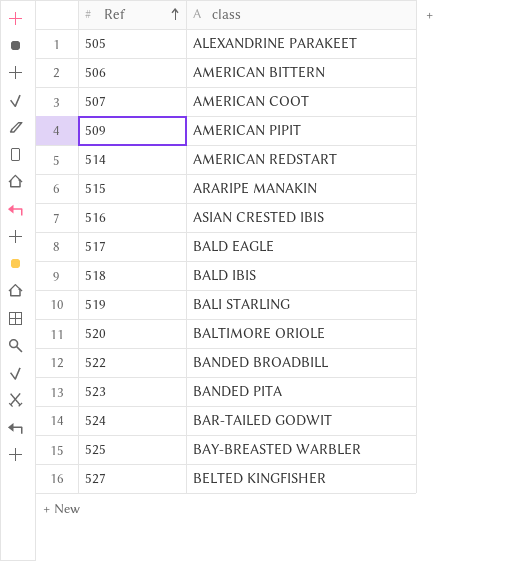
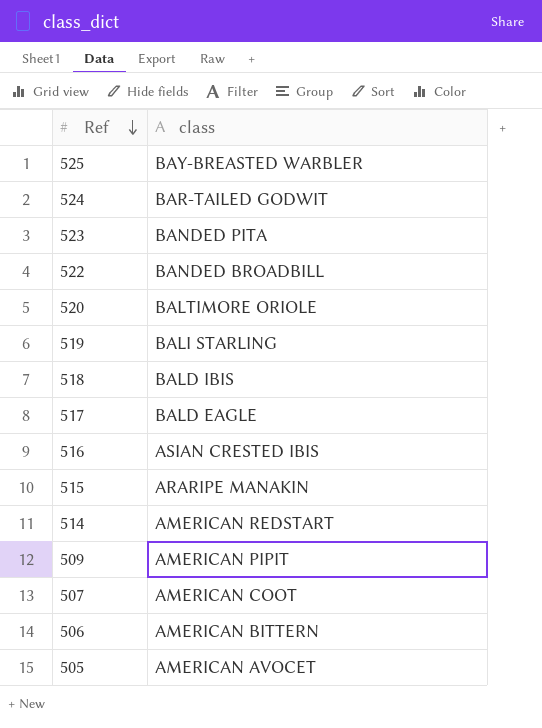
row order: Ref ascending -> Ref descending
row 527: BELTED KINGFISHER -> none
505 | class: ALEXANDRINE PARAKEET -> AMERICAN AVOCET

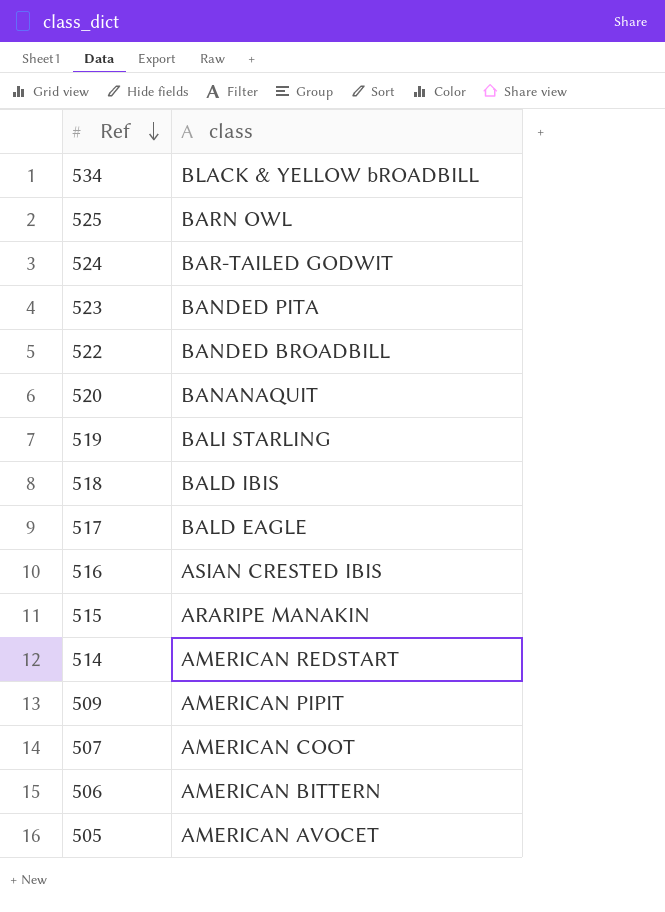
row 534: none -> BLACK & YELLOW bROADBILL
525 | class: BAY-BREASTED WARBLER -> BARN OWL
520 | class: BALTIMORE ORIOLE -> BANANAQUIT

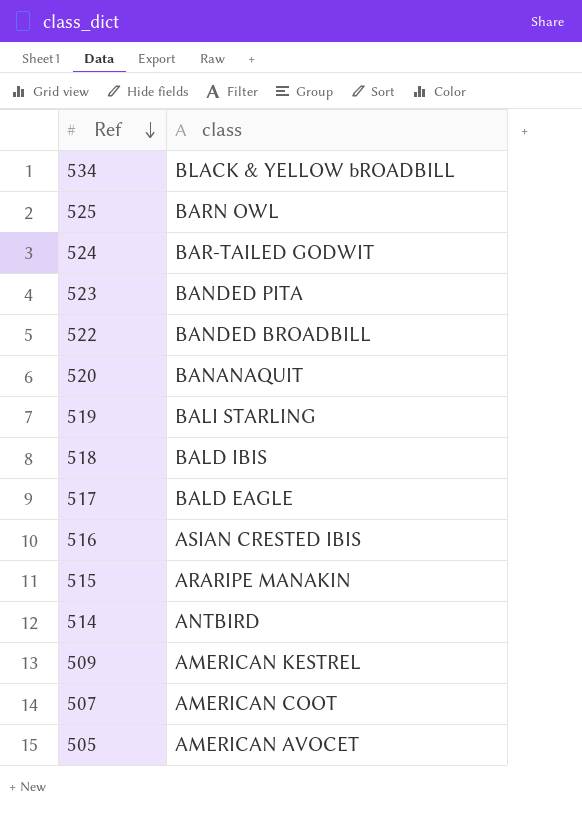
row 506: AMERICAN BITTERN -> none
514 | class: AMERICAN REDSTART -> ANTBIRD
509 | class: AMERICAN PIPIT -> AMERICAN KESTREL

